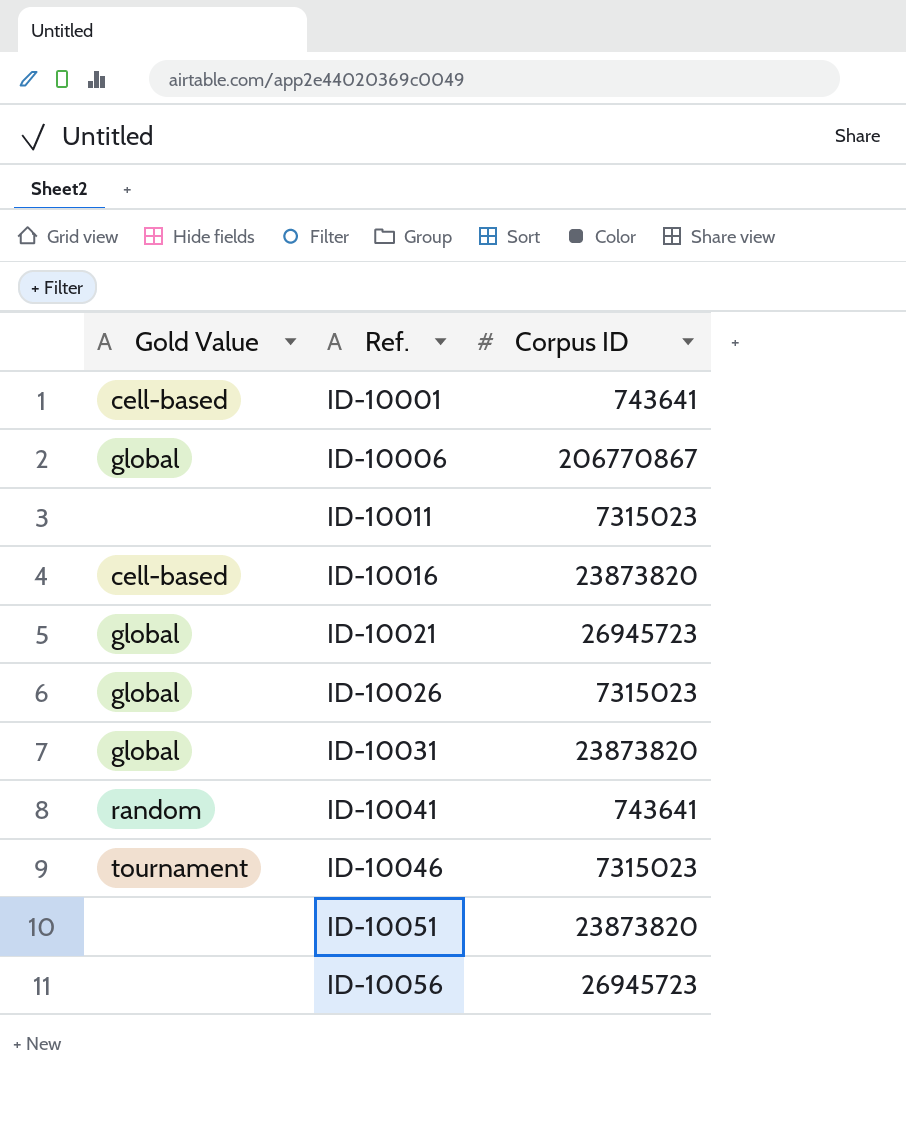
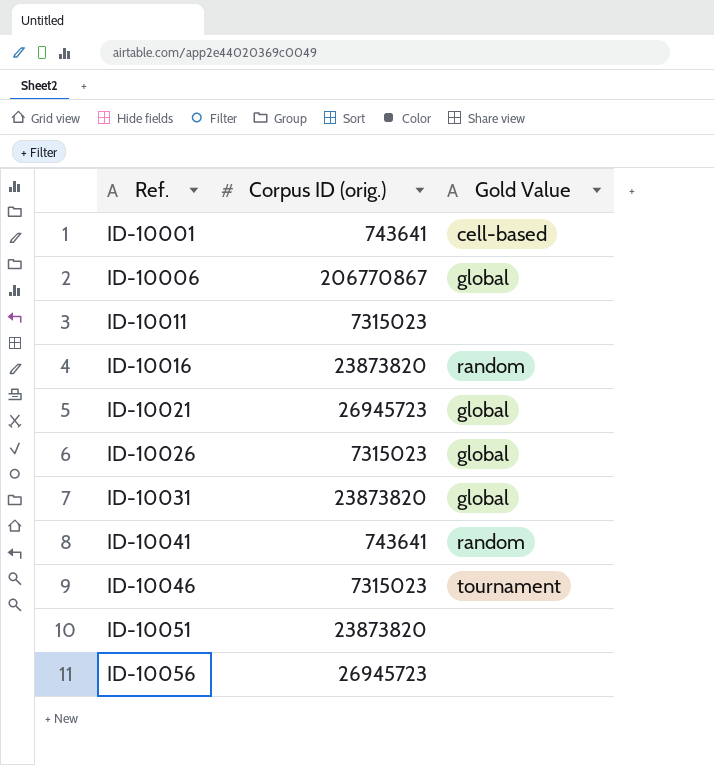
column name: Corpus ID -> Corpus ID (orig.)
column Gold Value | position: 1 -> 3
ID-10016 | Gold Value: cell-based -> random

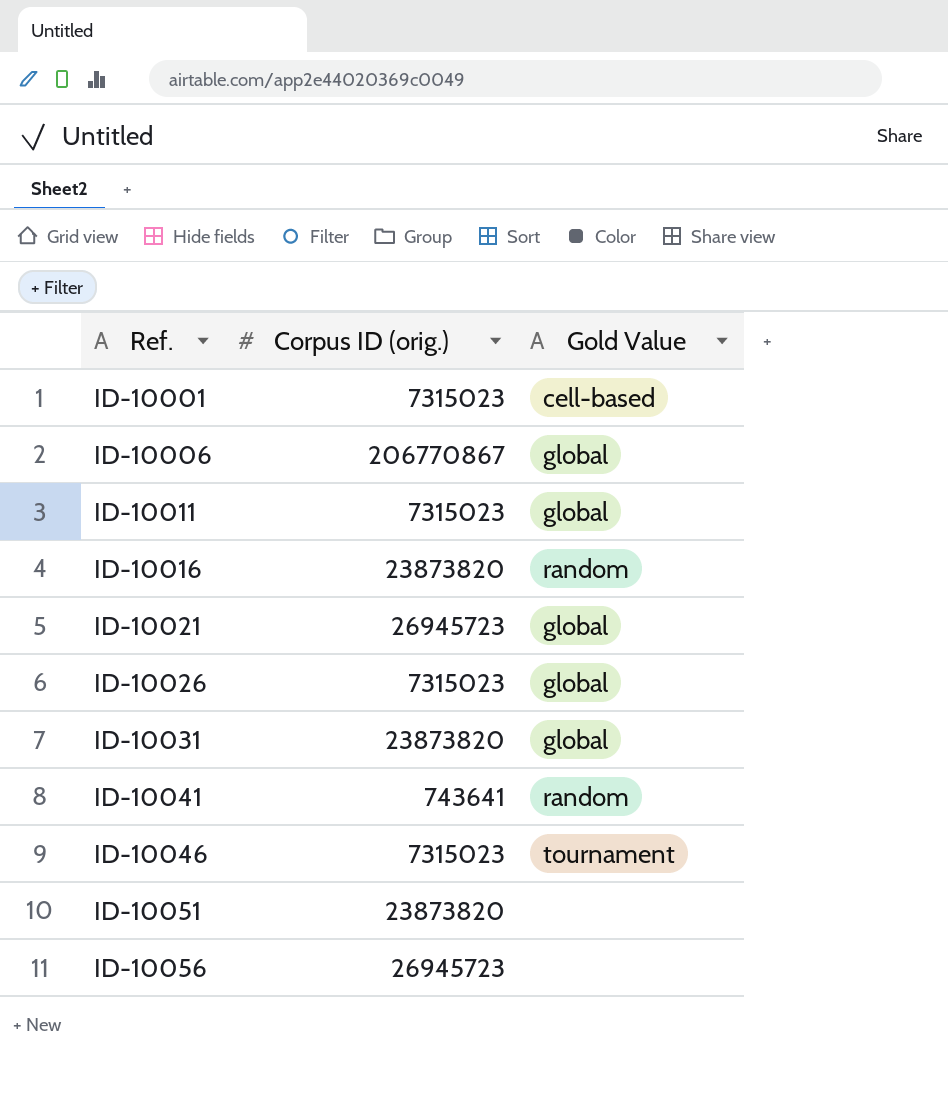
ID-10001 | Corpus ID (orig.): 743641 -> 7315023
ID-10011 | Gold Value: none -> global

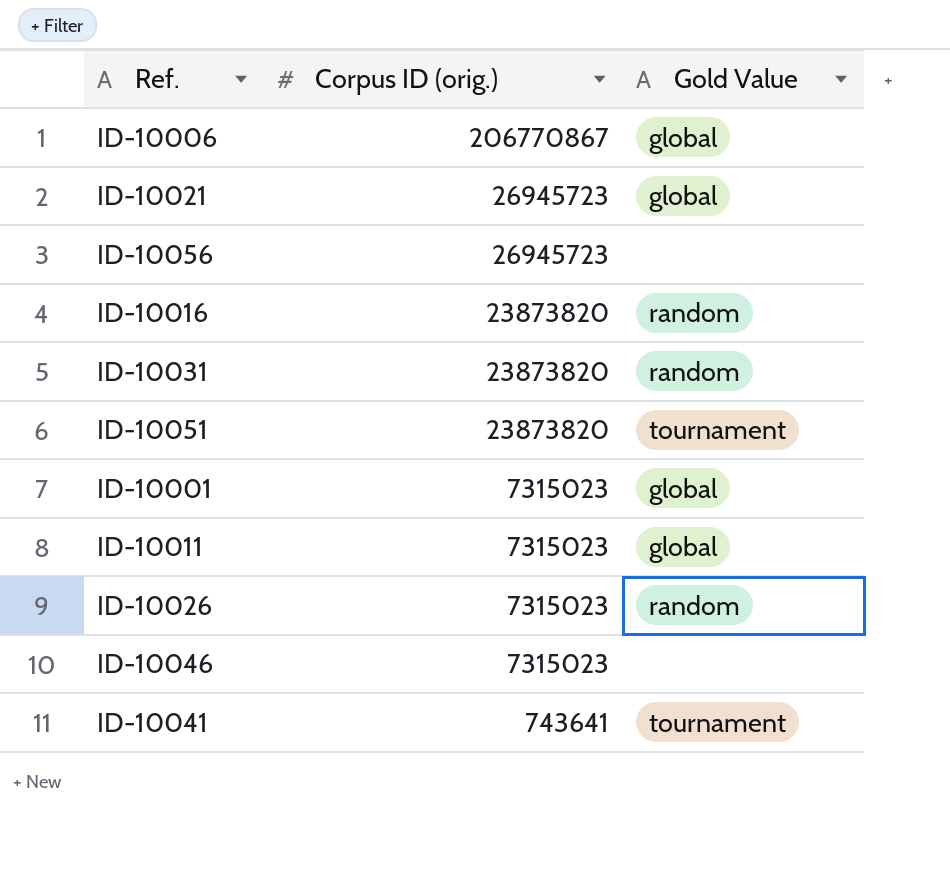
row order: Ref. ascending -> Corpus ID (orig.) descending
ID-10031 | Gold Value: global -> random
ID-10051 | Gold Value: none -> tournament
ID-10001 | Gold Value: cell-based -> global
ID-10026 | Gold Value: global -> random
ID-10046 | Gold Value: tournament -> none
ID-10041 | Gold Value: random -> tournament

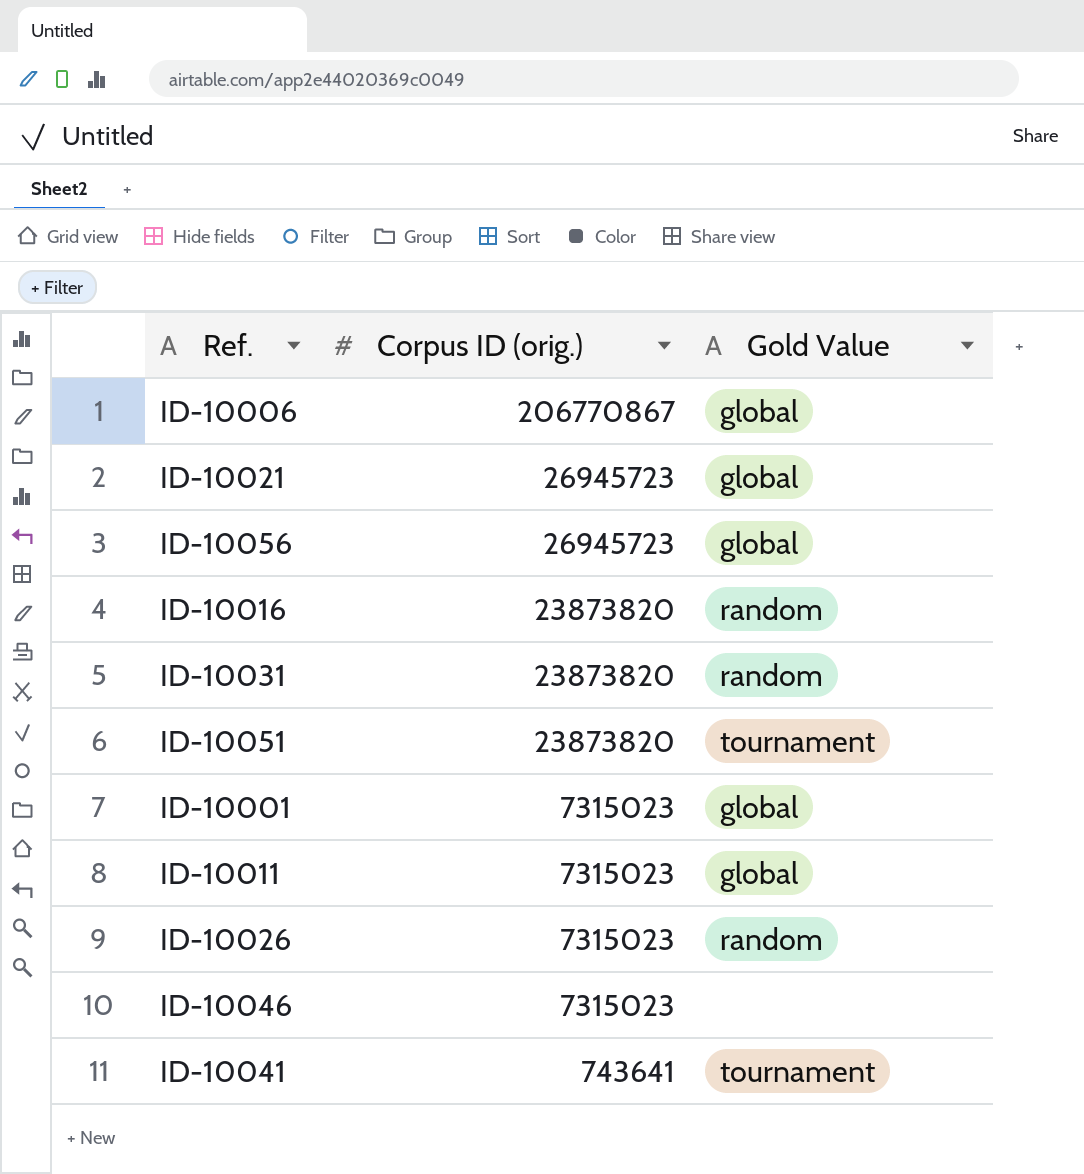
ID-10056 | Gold Value: none -> global

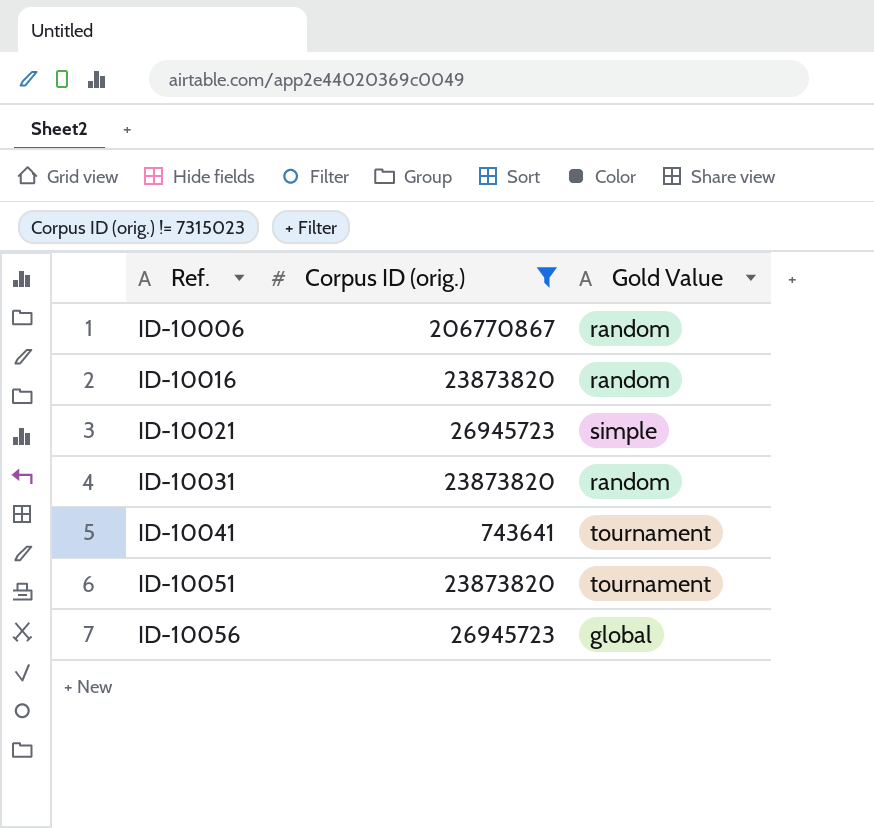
filter: none -> Corpus ID (orig.) != 7315023
row order: Corpus ID (orig.) descending -> Ref. ascending
ID-10006 | Gold Value: global -> random
ID-10021 | Gold Value: global -> simple

